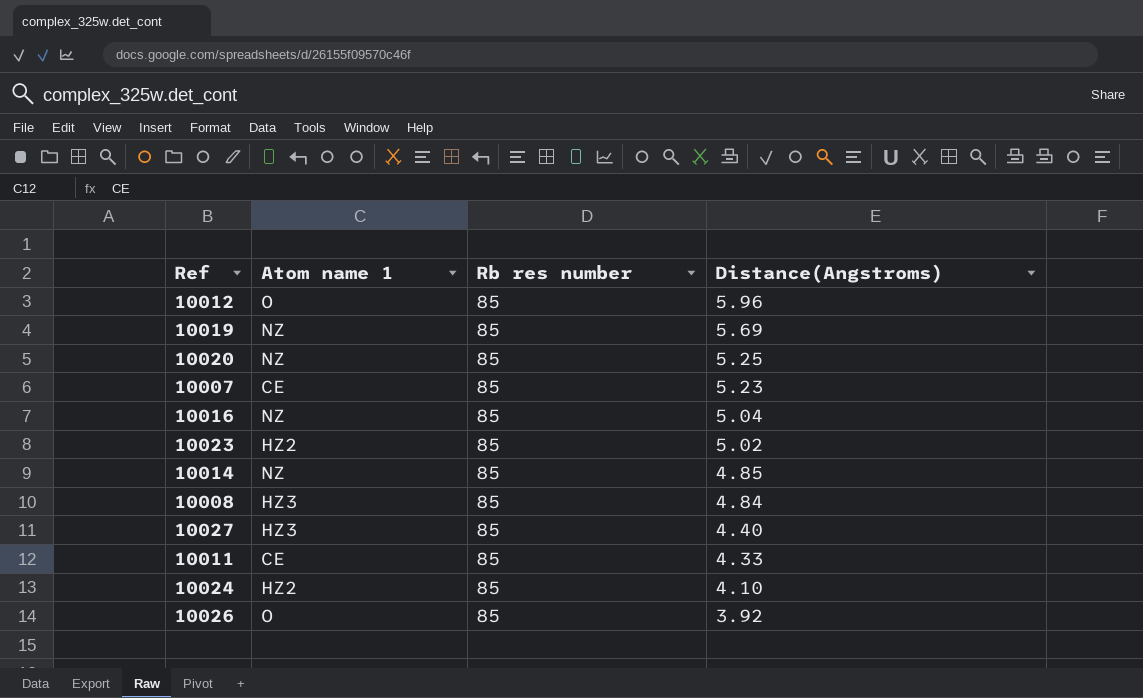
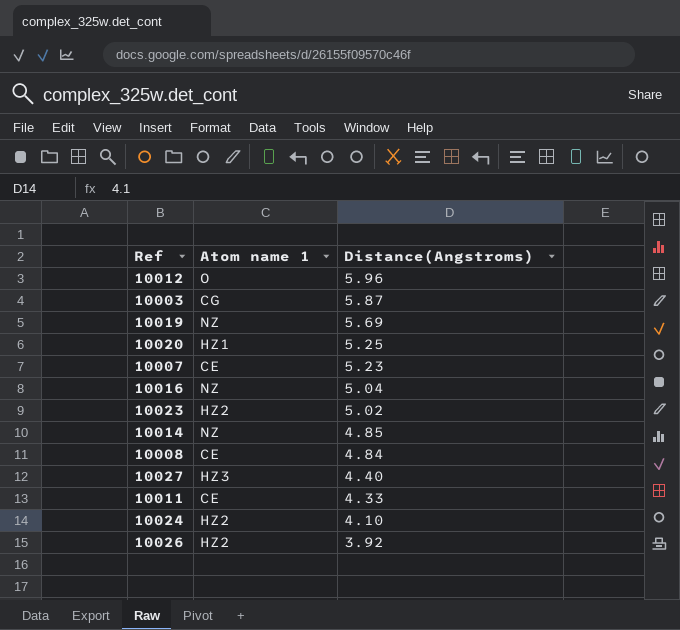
column Rb res number | position: 3 -> none
row 10003: none -> CG | 5.87
10020 | Atom name 1: NZ -> HZ1
10008 | Atom name 1: HZ3 -> CE
10026 | Atom name 1: O -> HZ2

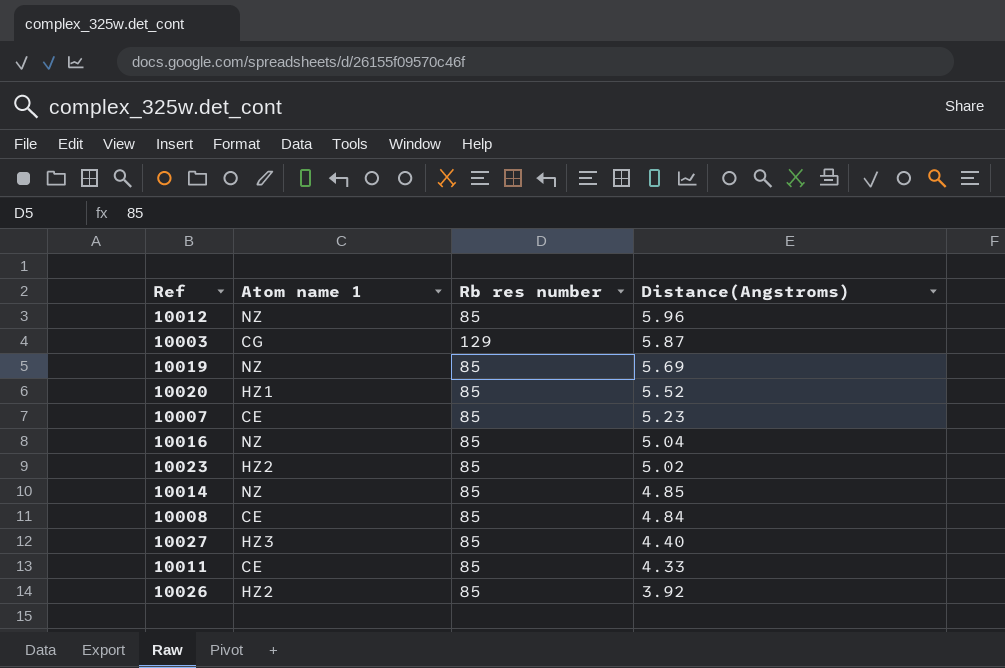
column Rb res number | position: none -> 3
row 10024: HZ2 | 4.10 -> none
10012 | Atom name 1: O -> NZ
10020 | Distance(Angstroms): 5.25 -> 5.52

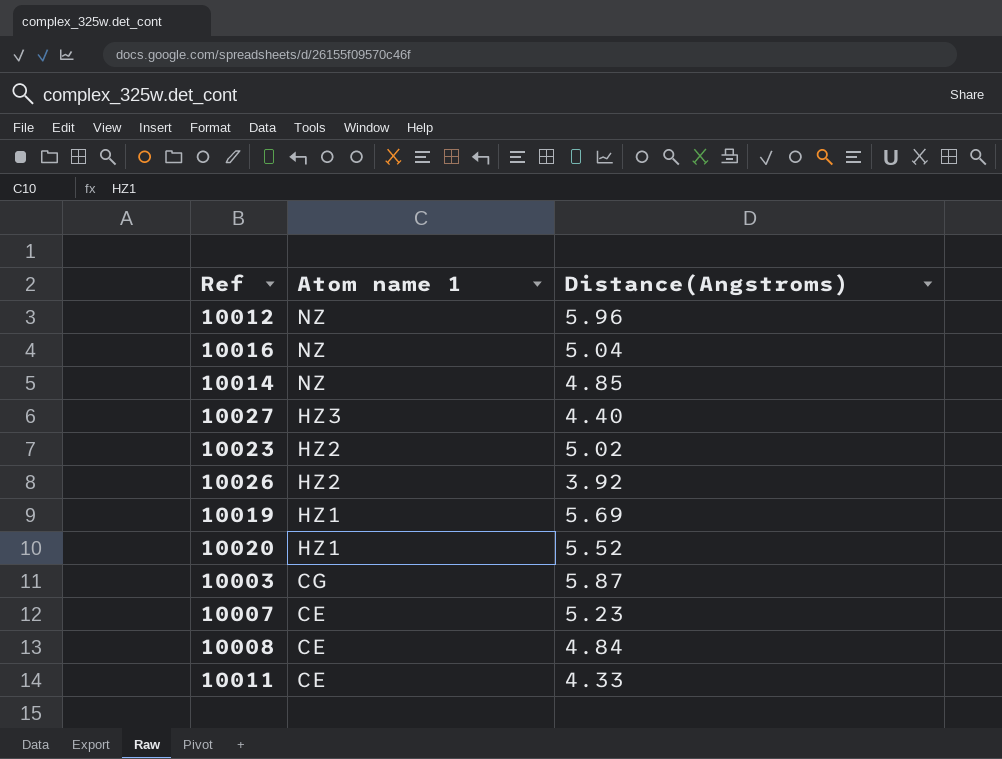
row order: Distance(Angstroms) descending -> Atom name 1 descending
column Rb res number | position: 3 -> none
10019 | Atom name 1: NZ -> HZ1

